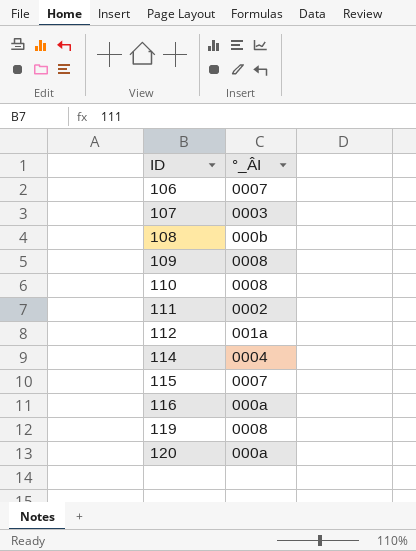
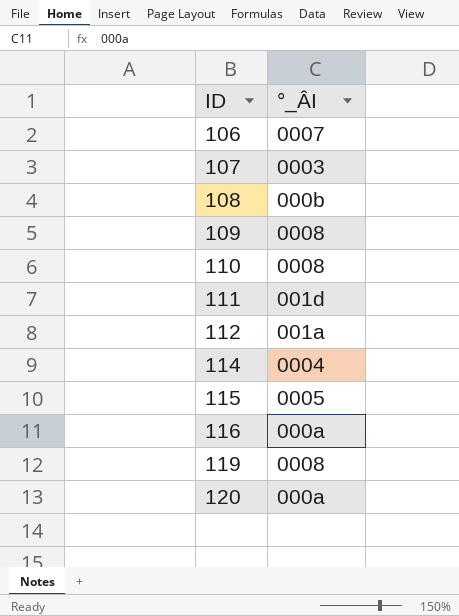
111 | °_ÂI: 0002 -> 001d
115 | °_ÂI: 0007 -> 0005

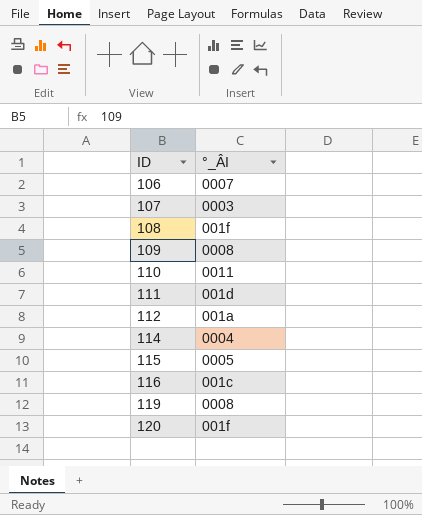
108 | °_ÂI: 000b -> 001f
110 | °_ÂI: 0008 -> 0011
116 | °_ÂI: 000a -> 001c
120 | °_ÂI: 000a -> 001f

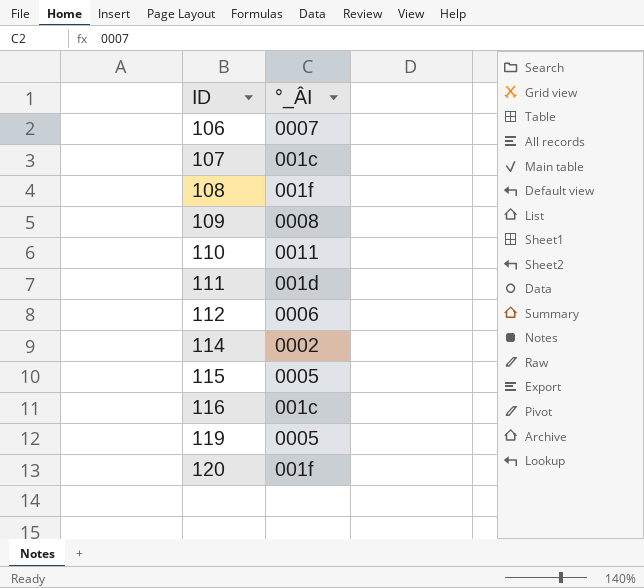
107 | °_ÂI: 0003 -> 001c
112 | °_ÂI: 001a -> 0006
114 | °_ÂI: 0004 -> 0002
119 | °_ÂI: 0008 -> 0005

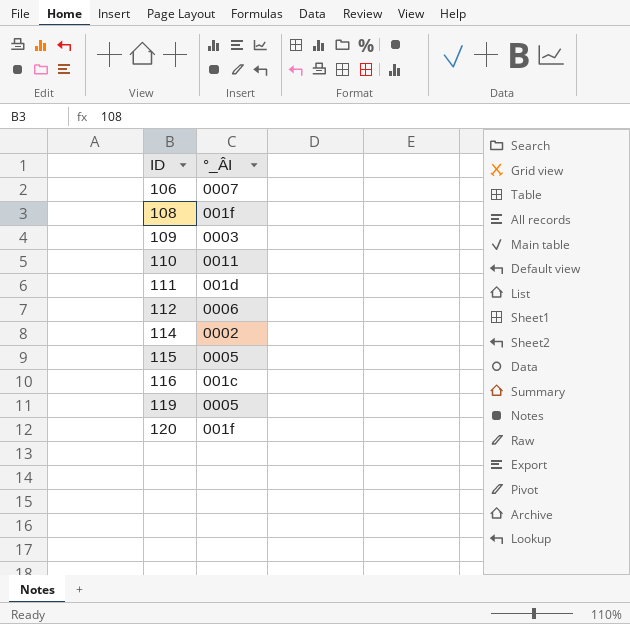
row 107: 001c -> none
109 | °_ÂI: 0008 -> 0003

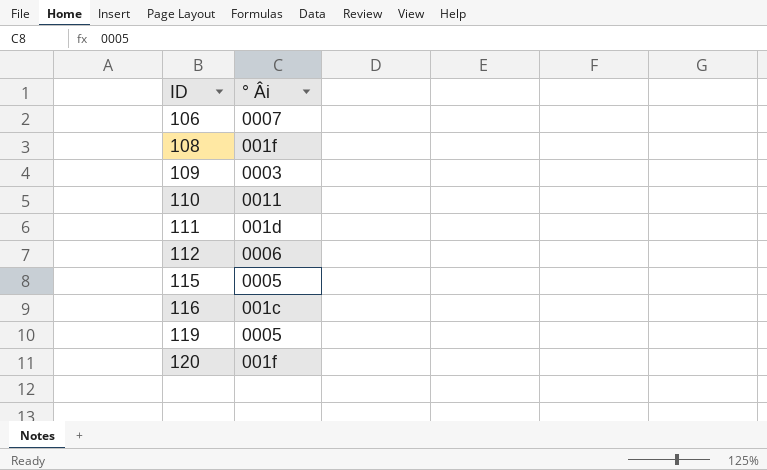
column name: °_ÂI -> ° Âi
row 114: 0002 -> none

